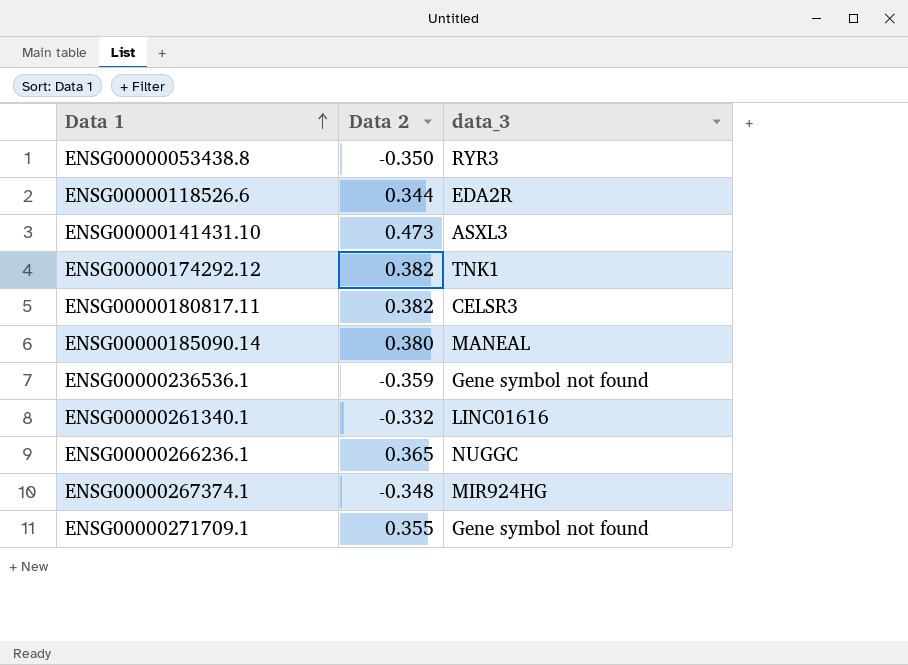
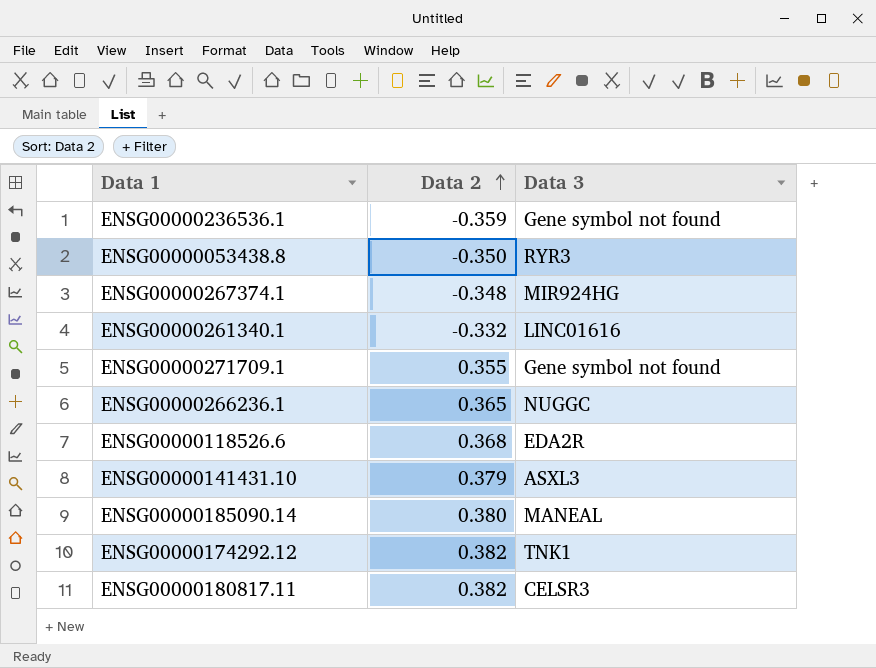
row order: Data 1 ascending -> Data 2 ascending
column name: data_3 -> Data 3
ENSG00000118526.6 | Data 2: 0.344 -> 0.368
ENSG00000141431.10 | Data 2: 0.473 -> 0.379

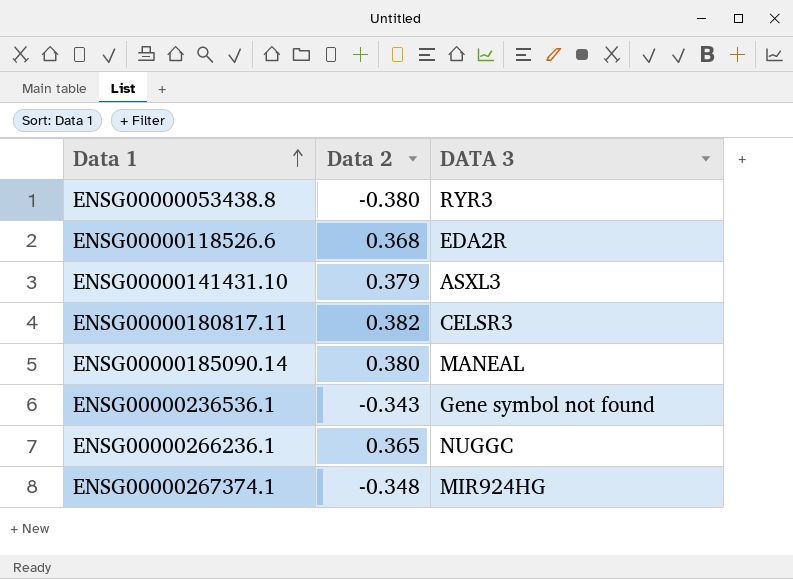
row order: Data 2 ascending -> Data 1 ascending
column name: Data 3 -> DATA 3
row ENSG00000261340.1: -0.332 | LINC01616 -> none
row ENSG00000271709.1: 0.355 | Gene symbol not found -> none
row ENSG00000174292.12: 0.382 | TNK1 -> none
ENSG00000053438.8 | Data 2: -0.350 -> -0.380
ENSG00000236536.1 | Data 2: -0.359 -> -0.343

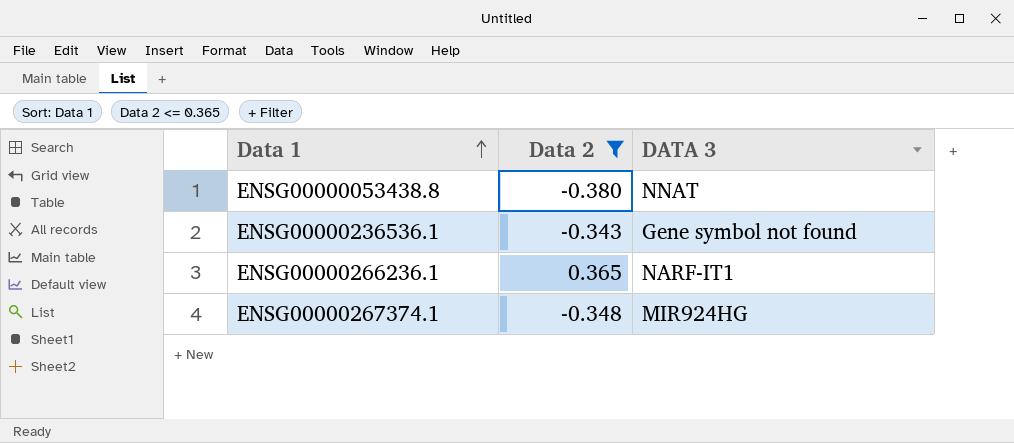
filter: none -> Data 2 <= 0.365
ENSG00000053438.8 | DATA 3: RYR3 -> NNAT
ENSG00000266236.1 | DATA 3: NUGGC -> NARF-IT1

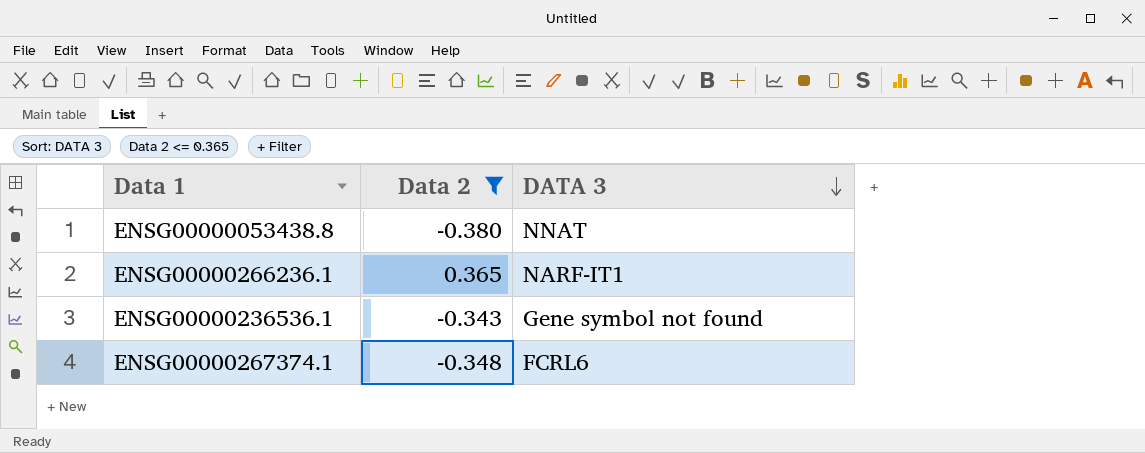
row order: Data 1 ascending -> DATA 3 descending
ENSG00000267374.1 | DATA 3: MIR924HG -> FCRL6

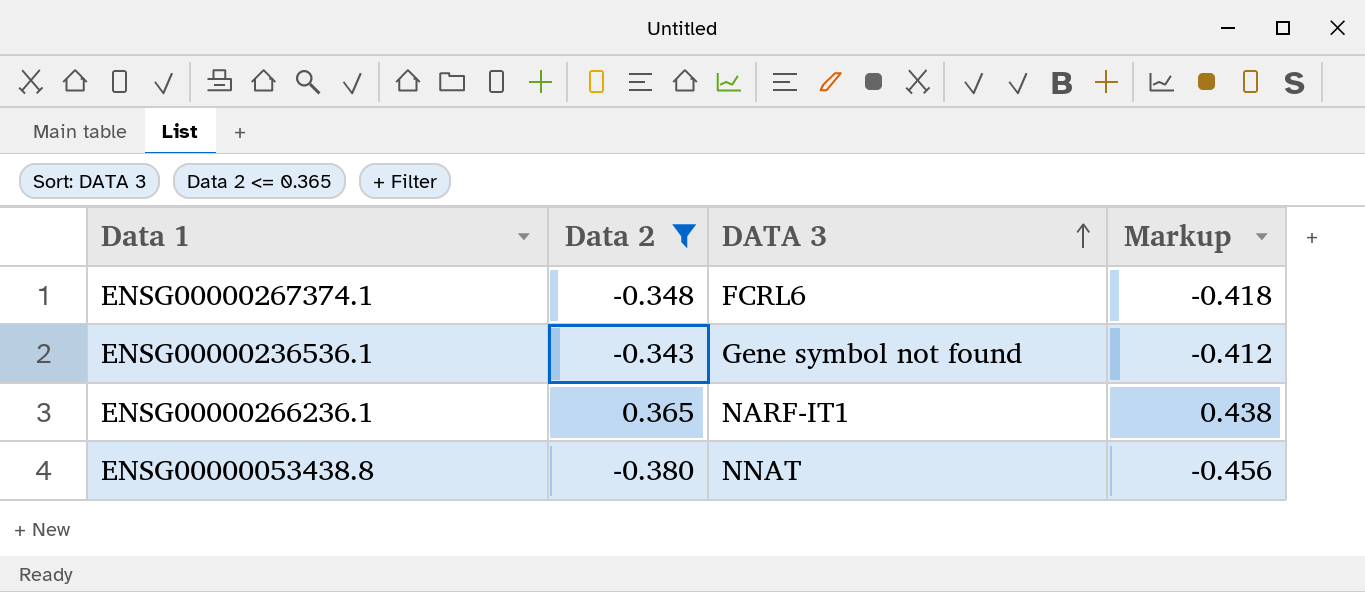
row order: DATA 3 descending -> DATA 3 ascending
column Markup | formula: none -> [Data 2] * 1.2

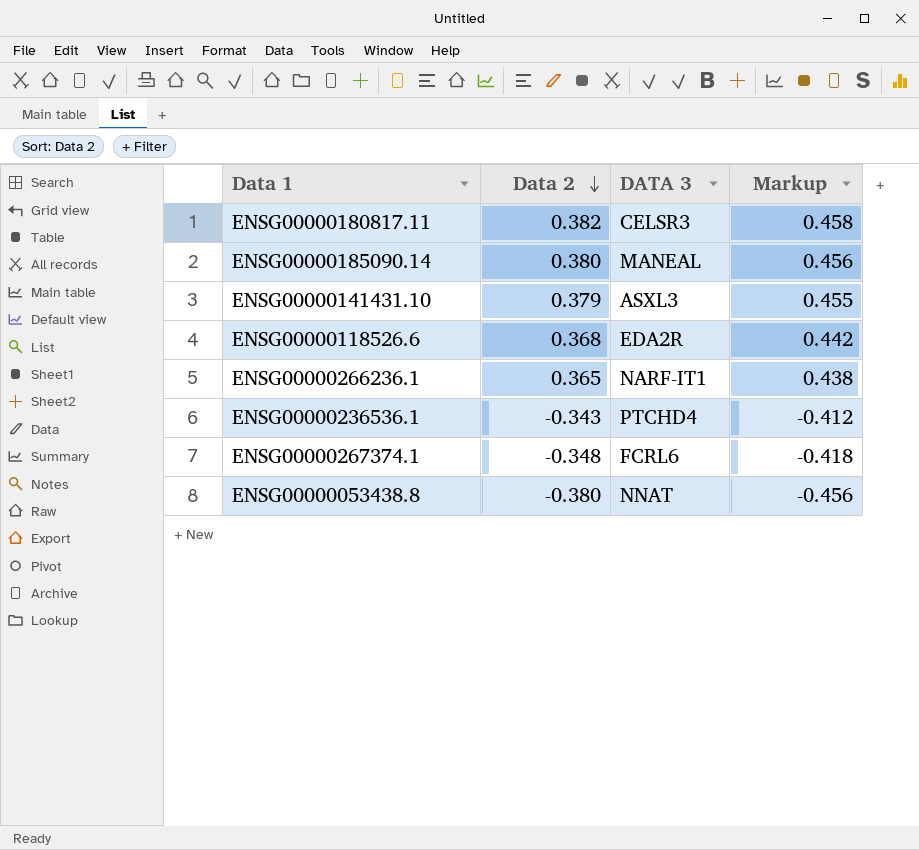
filter: Data 2 <= 0.365 -> none
row order: DATA 3 ascending -> Data 2 descending
ENSG00000236536.1 | DATA 3: Gene symbol not found -> PTCHD4

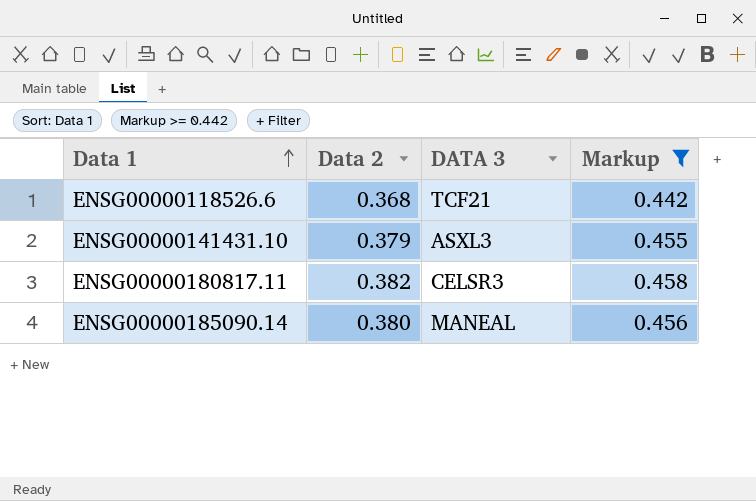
filter: none -> Markup >= 0.442
row order: Data 2 descending -> Data 1 ascending
ENSG00000118526.6 | DATA 3: EDA2R -> TCF21

